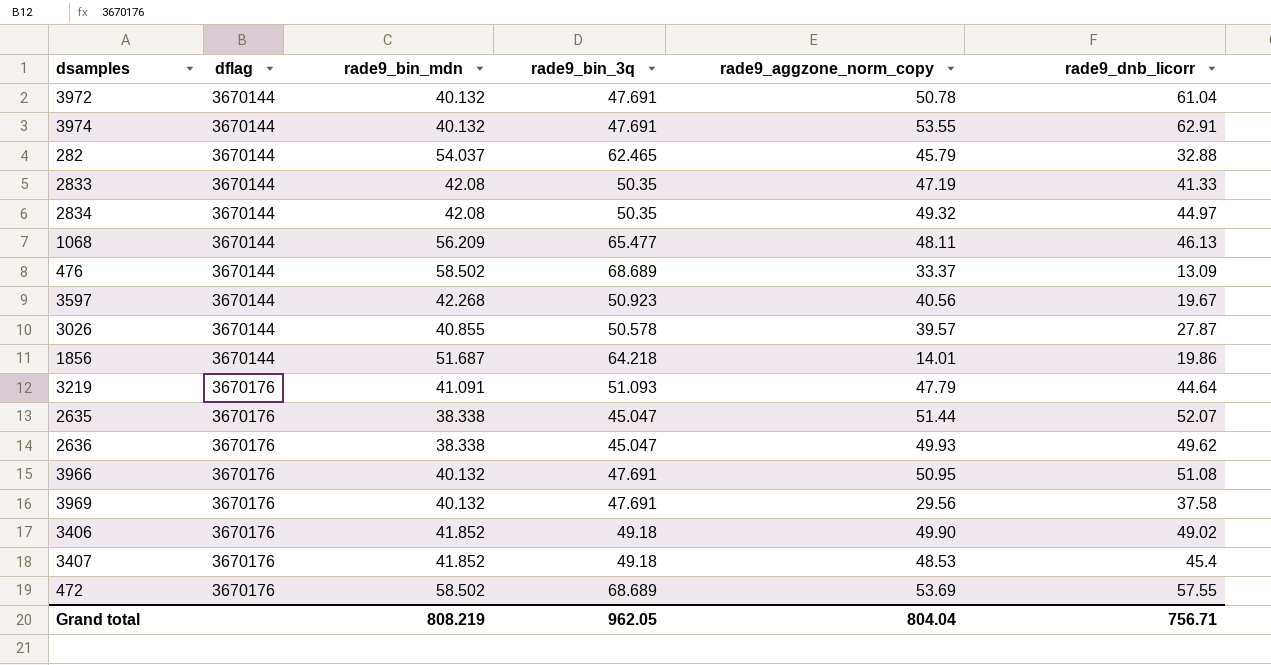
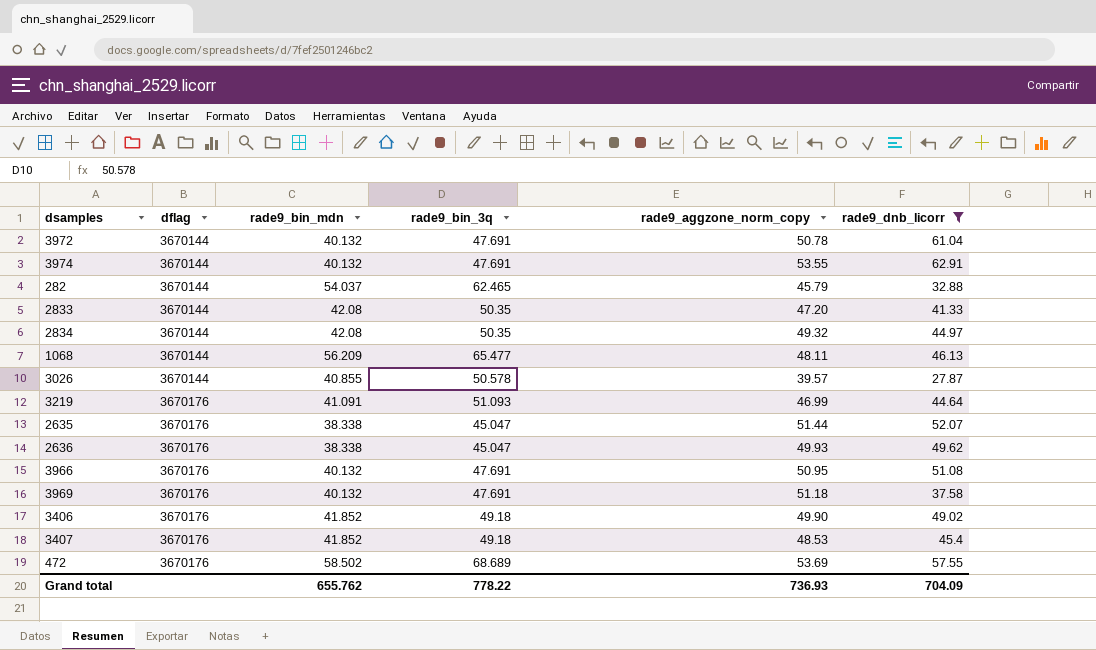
filter: none -> rade9_dnb_licorr >= 27.87
2833 | rade9_aggzone_norm_copy: 47.19 -> 47.20
3219 | rade9_aggzone_norm_copy: 47.79 -> 46.99
3969 | rade9_aggzone_norm_copy: 29.56 -> 51.18
Grand total | rade9_bin_mdn: 808.219 -> 655.762
Grand total | rade9_bin_3q: 962.05 -> 778.22
Grand total | rade9_aggzone_norm_copy: 804.04 -> 736.93
Grand total | rade9_dnb_licorr: 756.71 -> 704.09

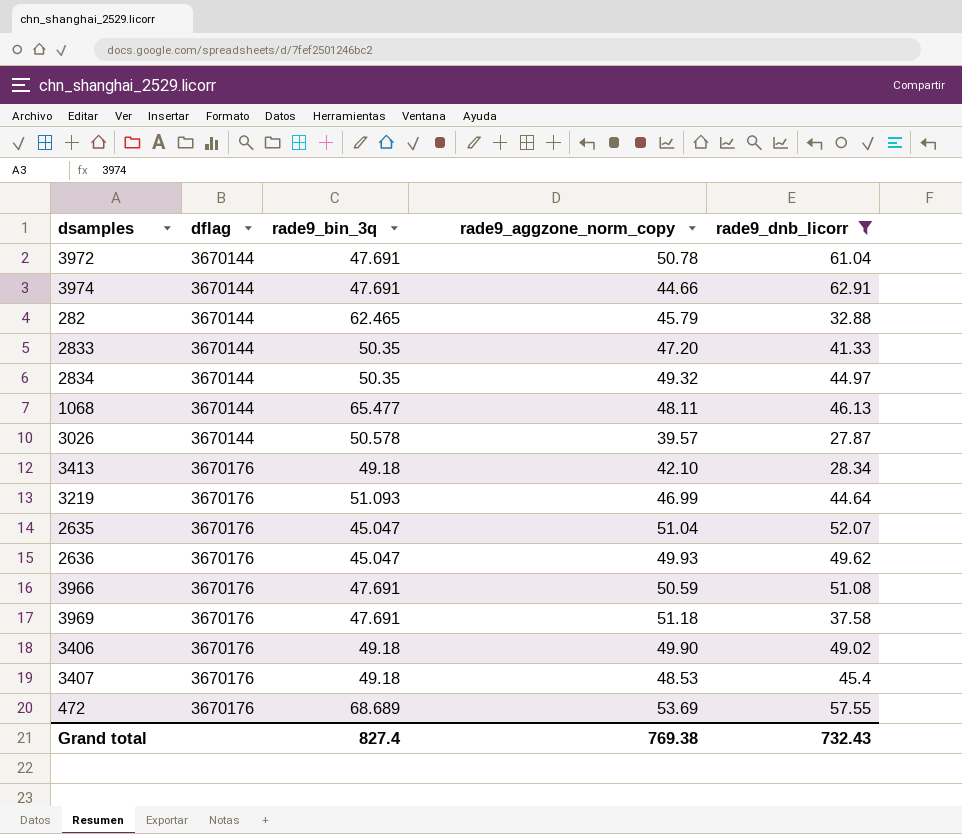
column rade9_bin_mdn | position: 3 -> none
3974 | rade9_aggzone_norm_copy: 53.55 -> 44.66
row 3413: none -> 3670176 | 49.18 | 42.10 | 28.34
2635 | rade9_aggzone_norm_copy: 51.44 -> 51.04
3966 | rade9_aggzone_norm_copy: 50.95 -> 50.59
Grand total | rade9_bin_3q: 778.22 -> 827.4
Grand total | rade9_aggzone_norm_copy: 736.93 -> 769.38
Grand total | rade9_dnb_licorr: 704.09 -> 732.43

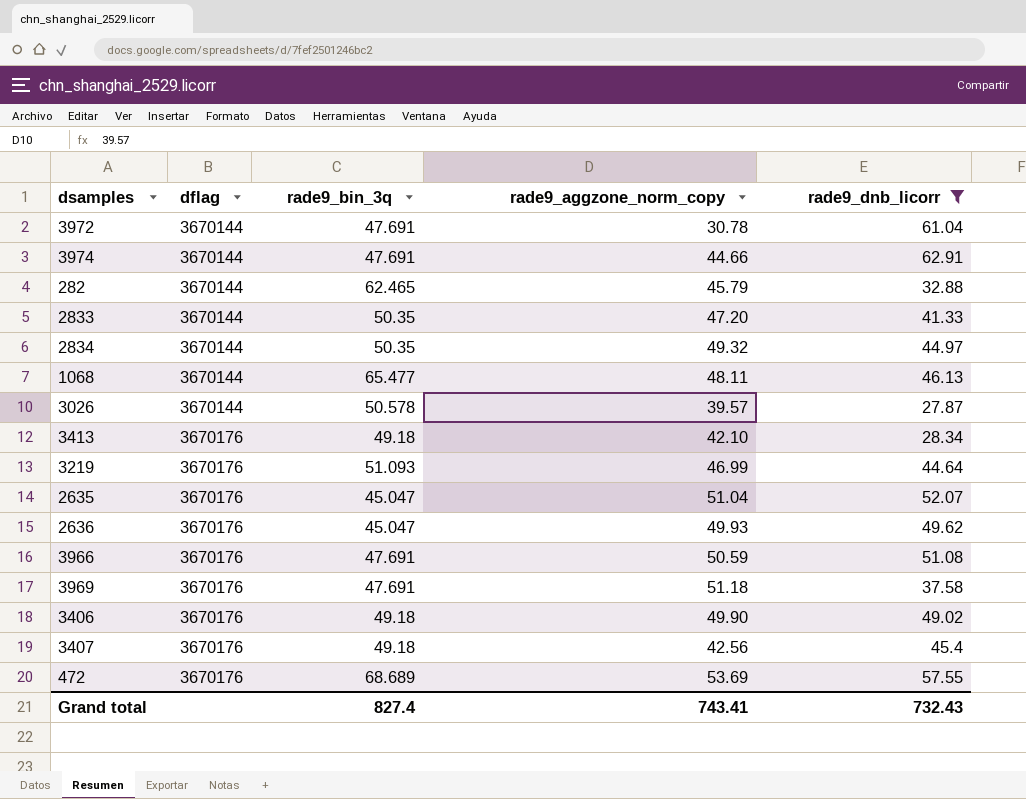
3972 | rade9_aggzone_norm_copy: 50.78 -> 30.78
3407 | rade9_aggzone_norm_copy: 48.53 -> 42.56
Grand total | rade9_aggzone_norm_copy: 769.38 -> 743.41

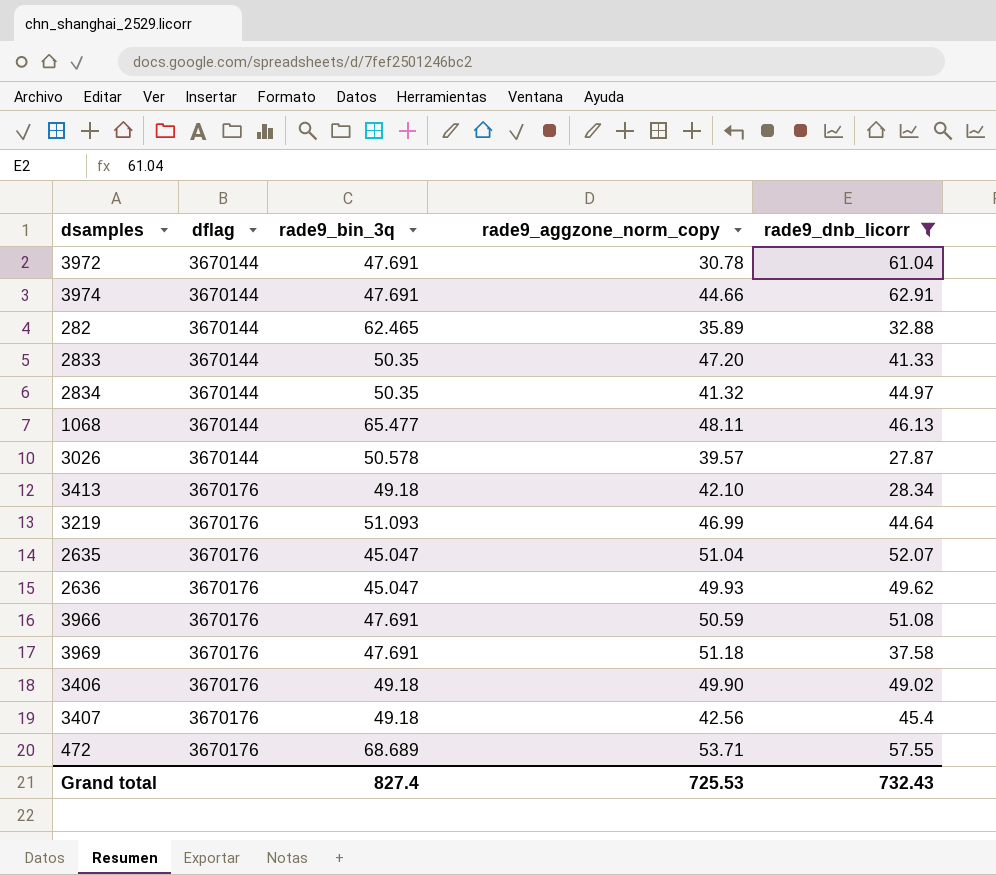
282 | rade9_aggzone_norm_copy: 45.79 -> 35.89
2834 | rade9_aggzone_norm_copy: 49.32 -> 41.32
472 | rade9_aggzone_norm_copy: 53.69 -> 53.71
Grand total | rade9_aggzone_norm_copy: 743.41 -> 725.53

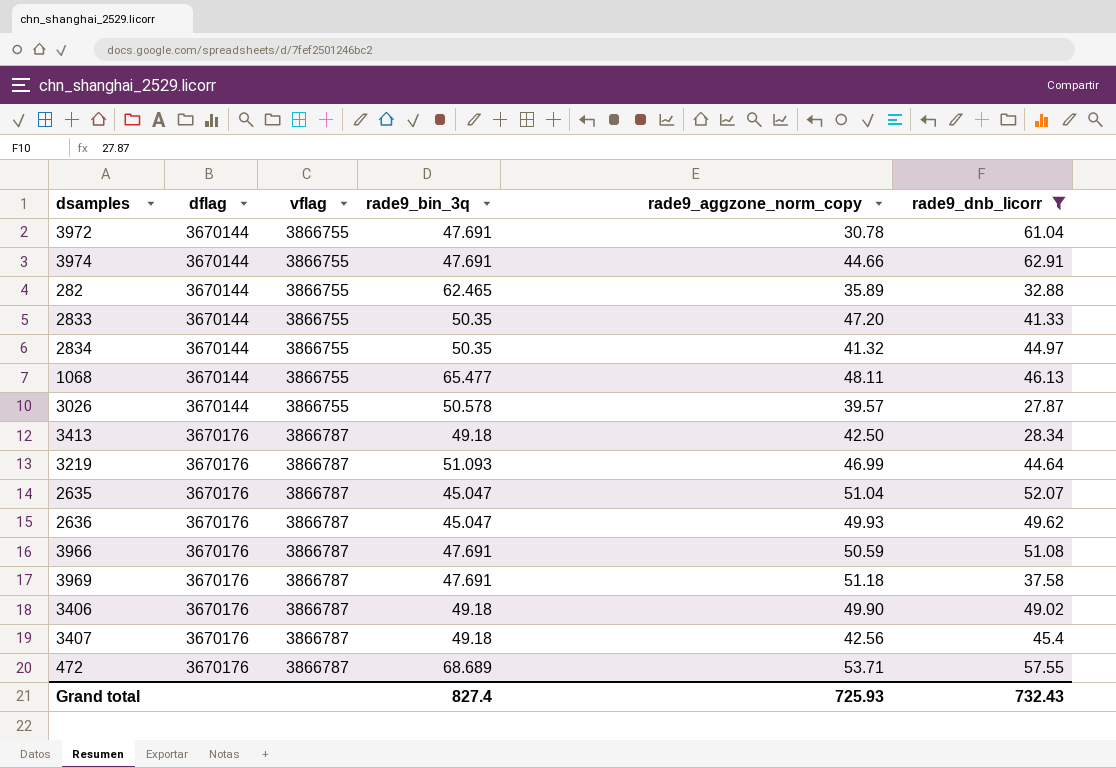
column vflag | position: none -> 3
3413 | rade9_aggzone_norm_copy: 42.10 -> 42.50
Grand total | rade9_aggzone_norm_copy: 725.53 -> 725.93

